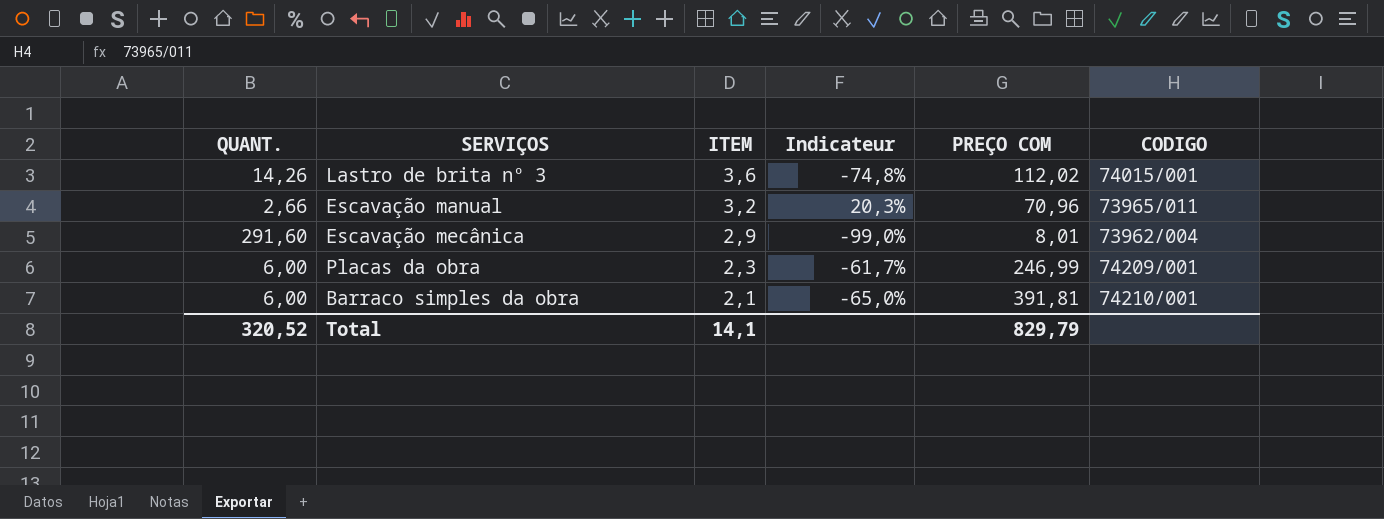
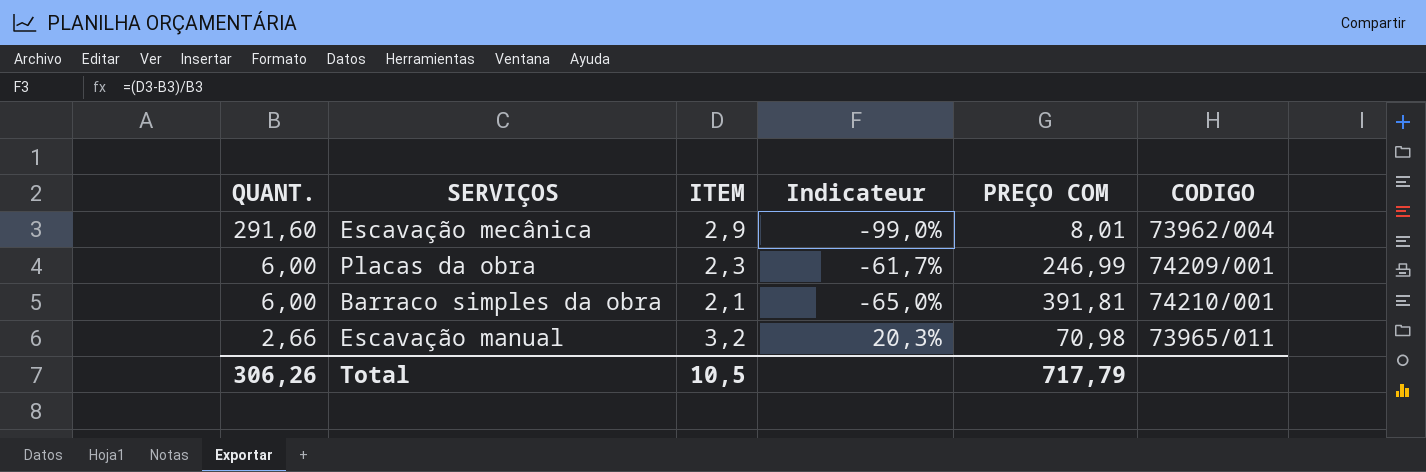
row order: ITEM descending -> QUANT. descending
row Lastro de brita nº 3: 14,26 | 3,6 | -74,8% | 112,02 | 74015/001 -> none
Escavação manual | PREÇO COM: 70,96 -> 70,98
Total | QUANT.: 320,52 -> 306,26
Total | ITEM: 14,1 -> 10,5
Total | PREÇO COM: 829,79 -> 717,79

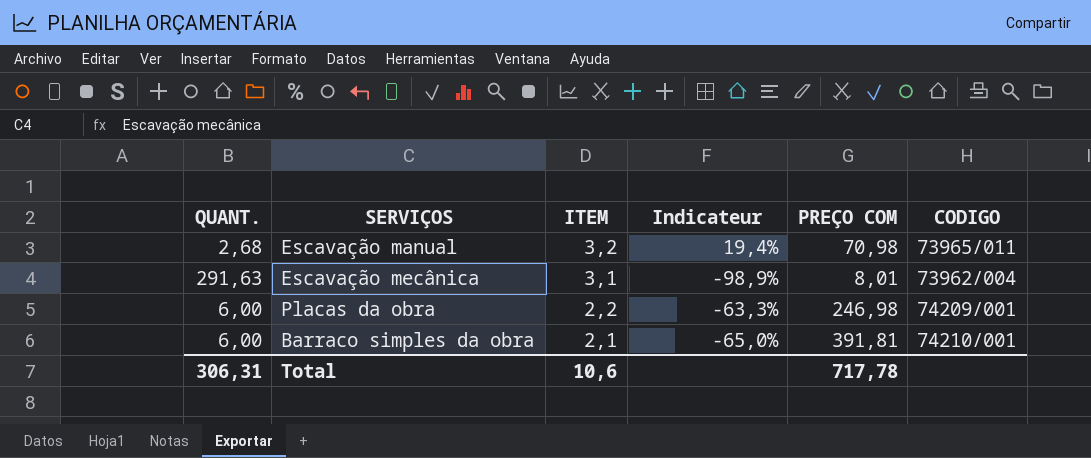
row order: QUANT. descending -> ITEM descending
Escavação manual | QUANT.: 2,66 -> 2,68
Escavação manual | Indicateur: 20,3% -> 19,4%
Escavação mecânica | QUANT.: 291,60 -> 291,63
Escavação mecânica | ITEM: 2,9 -> 3,1
Escavação mecânica | Indicateur: -99,0% -> -98,9%
Placas da obra | ITEM: 2,3 -> 2,2
Placas da obra | Indicateur: -61,7% -> -63,3%
Placas da obra | PREÇO COM: 246,99 -> 246,98
Total | QUANT.: 306,26 -> 306,31
Total | ITEM: 10,5 -> 10,6
Total | PREÇO COM: 717,79 -> 717,78

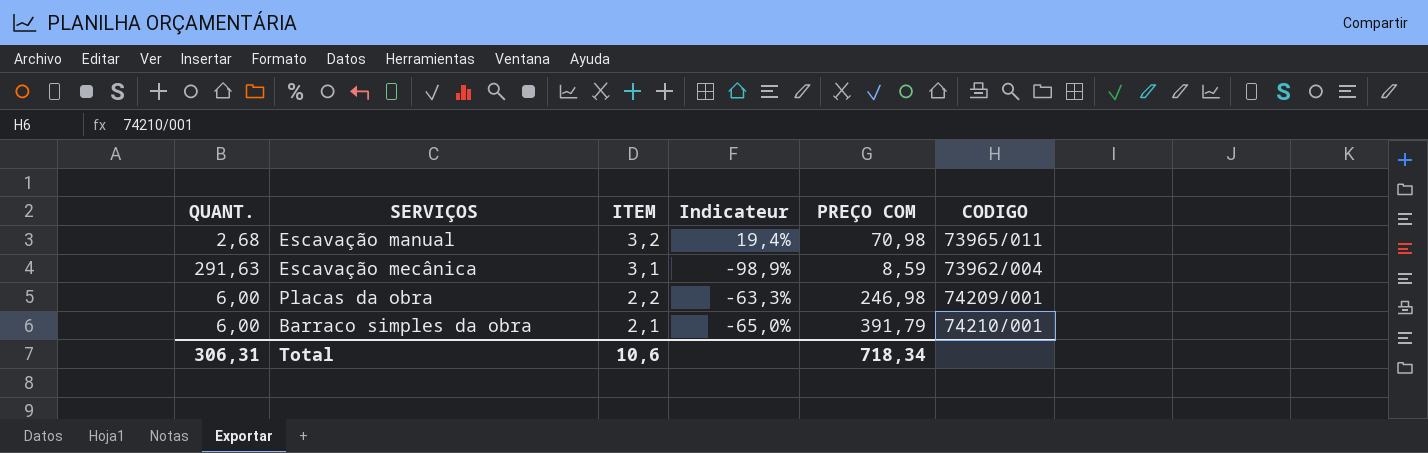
Escavação mecânica | PREÇO COM: 8,01 -> 8,59
Barraco simples da obra | PREÇO COM: 391,81 -> 391,79
Total | PREÇO COM: 717,78 -> 718,34

